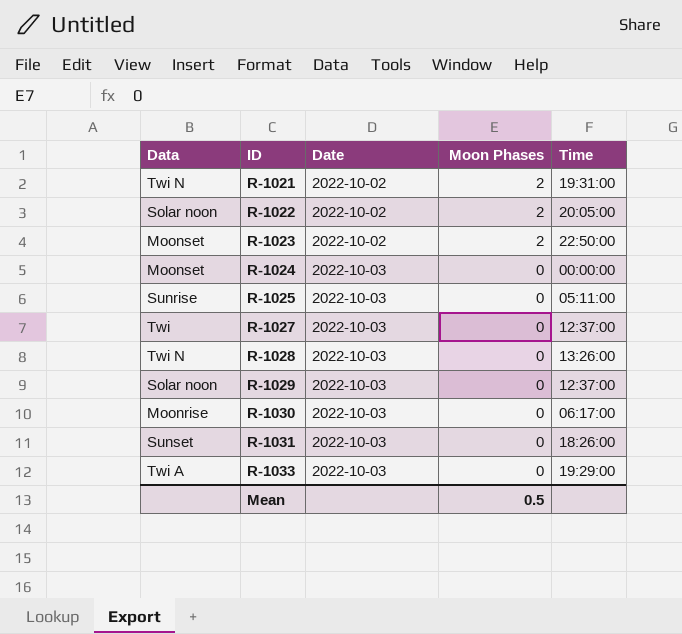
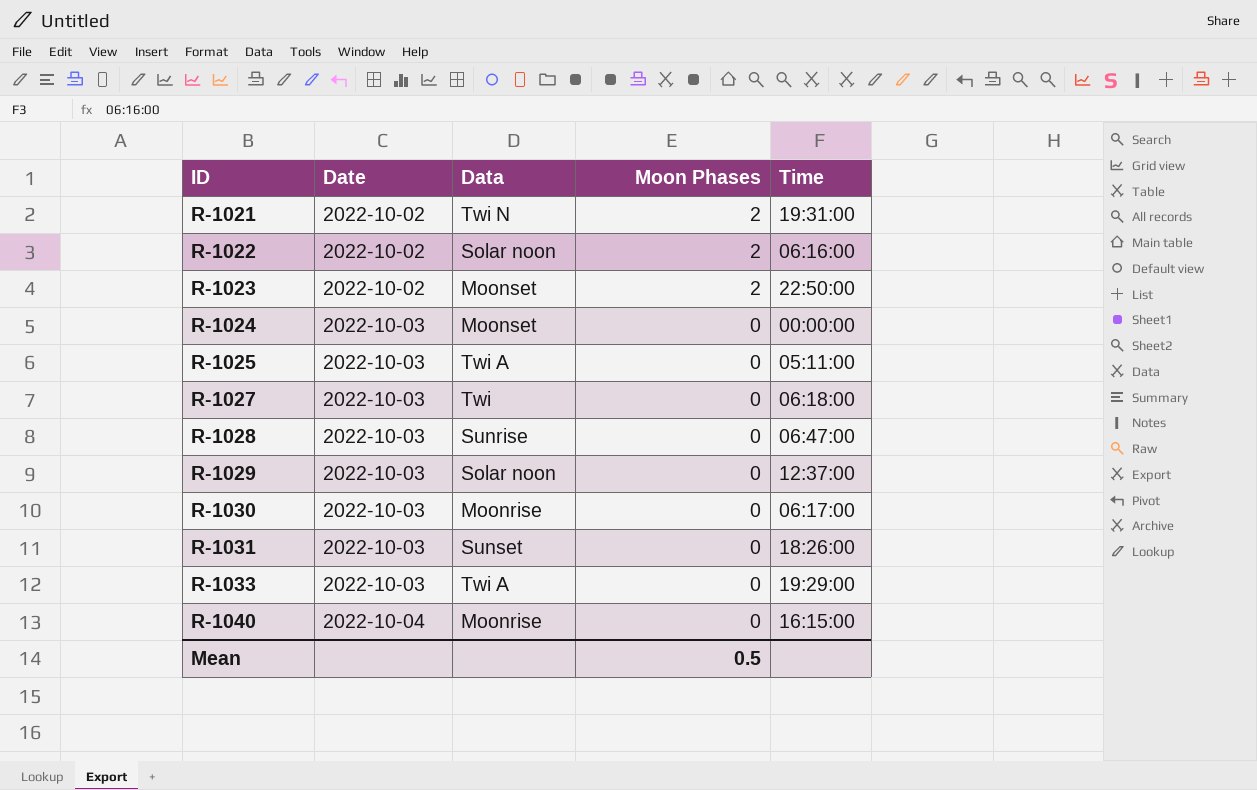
column Data | position: 1 -> 3
R-1022 | Time: 20:05:00 -> 06:16:00
R-1025 | Data: Sunrise -> Twi A
R-1027 | Time: 12:37:00 -> 06:18:00
R-1028 | Data: Twi N -> Sunrise
R-1028 | Time: 13:26:00 -> 06:47:00
row R-1040: none -> 2022-10-04 | Moonrise | 0 | 16:15:00

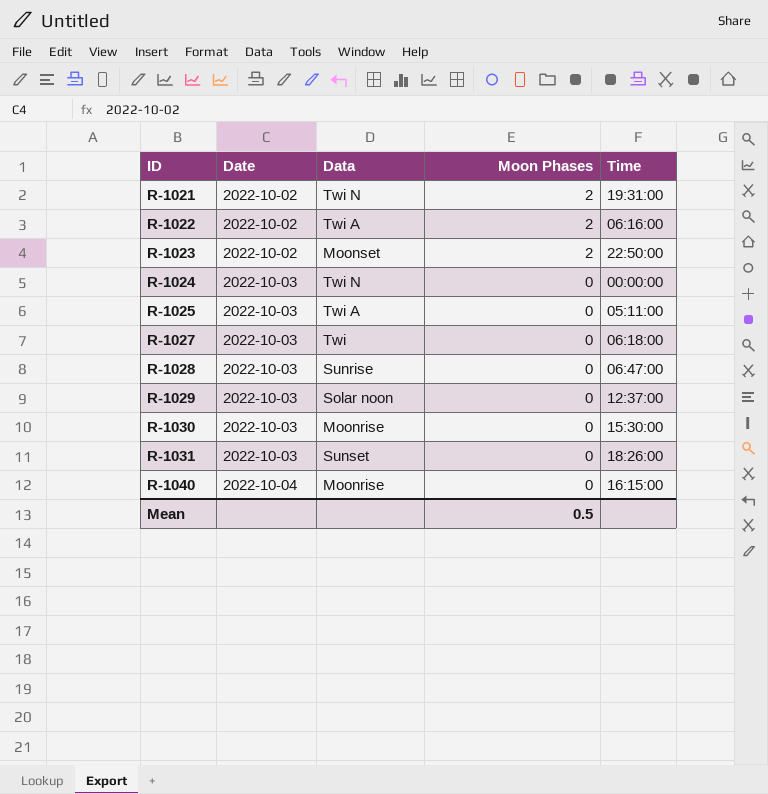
row R-1033: 2022-10-03 | Twi A | 0 | 19:29:00 -> none
R-1022 | Data: Solar noon -> Twi A
R-1024 | Data: Moonset -> Twi N
R-1030 | Time: 06:17:00 -> 15:30:00

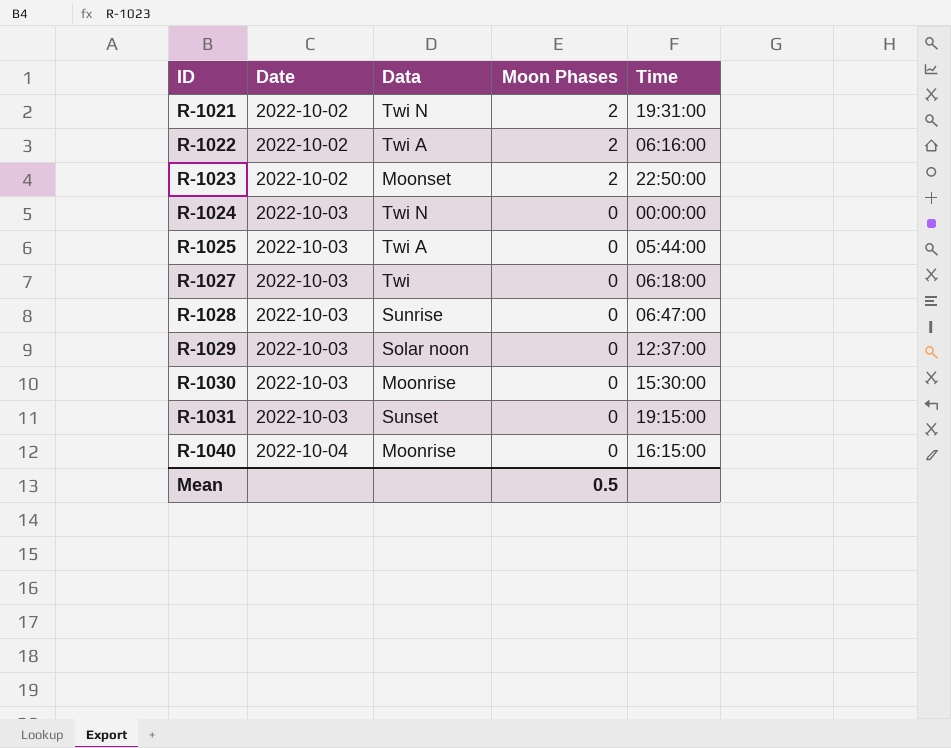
R-1025 | Time: 05:11:00 -> 05:44:00
R-1031 | Time: 18:26:00 -> 19:15:00

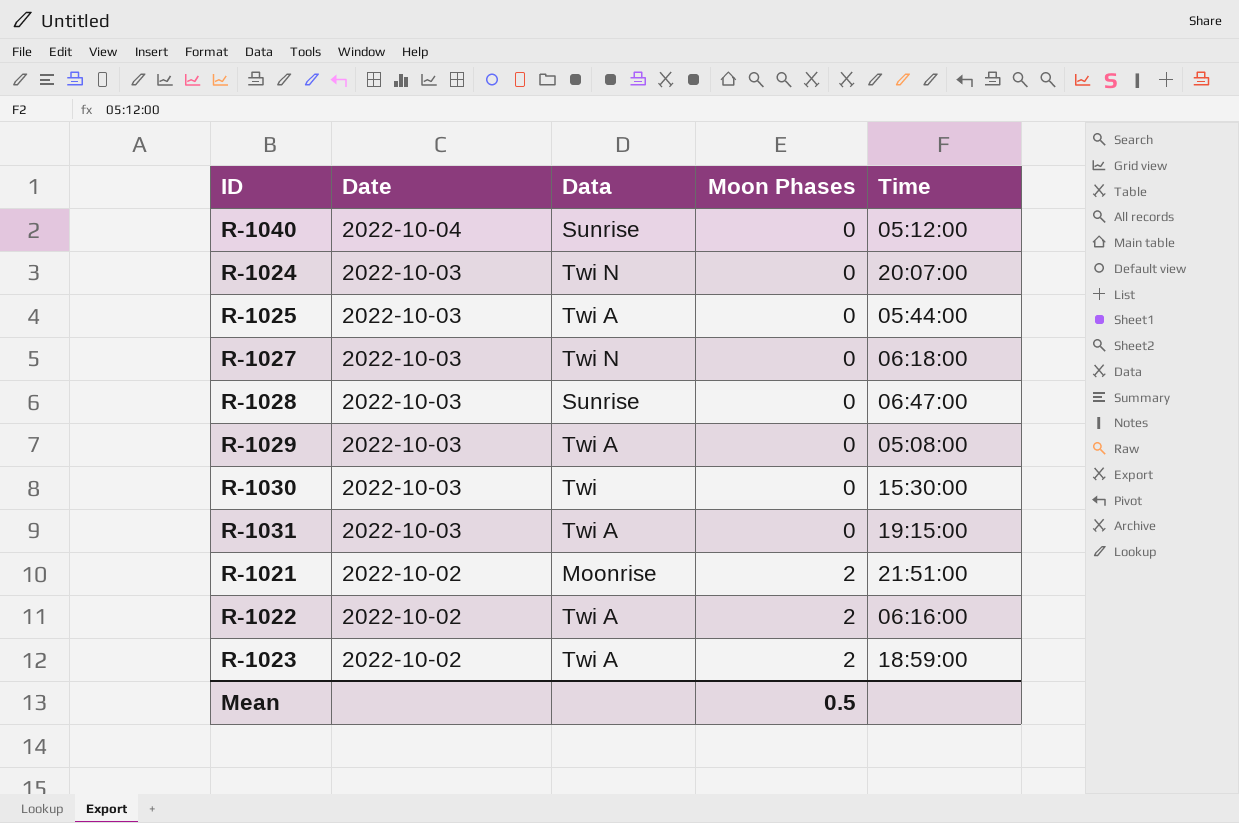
row order: ID ascending -> Date descending
R-1040 | Data: Moonrise -> Sunrise
R-1040 | Time: 16:15:00 -> 05:12:00
R-1024 | Time: 00:00:00 -> 20:07:00
R-1027 | Data: Twi -> Twi N
R-1029 | Data: Solar noon -> Twi A
R-1029 | Time: 12:37:00 -> 05:08:00
R-1030 | Data: Moonrise -> Twi
R-1031 | Data: Sunset -> Twi A
R-1021 | Data: Twi N -> Moonrise
R-1021 | Time: 19:31:00 -> 21:51:00
R-1023 | Data: Moonset -> Twi A
R-1023 | Time: 22:50:00 -> 18:59:00

